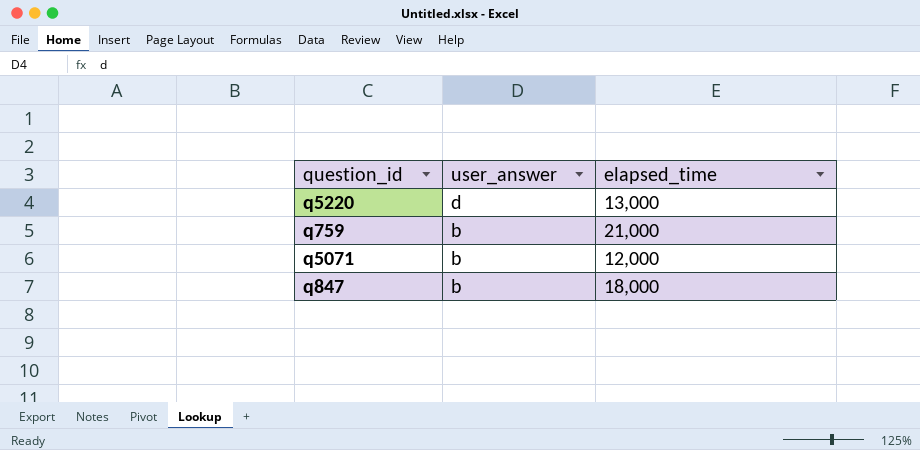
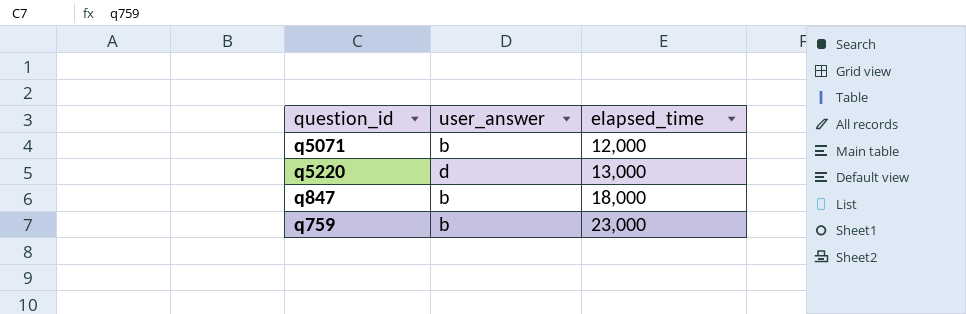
row order: user_answer descending -> elapsed_time ascending
q759 | elapsed_time: 21,000 -> 23,000

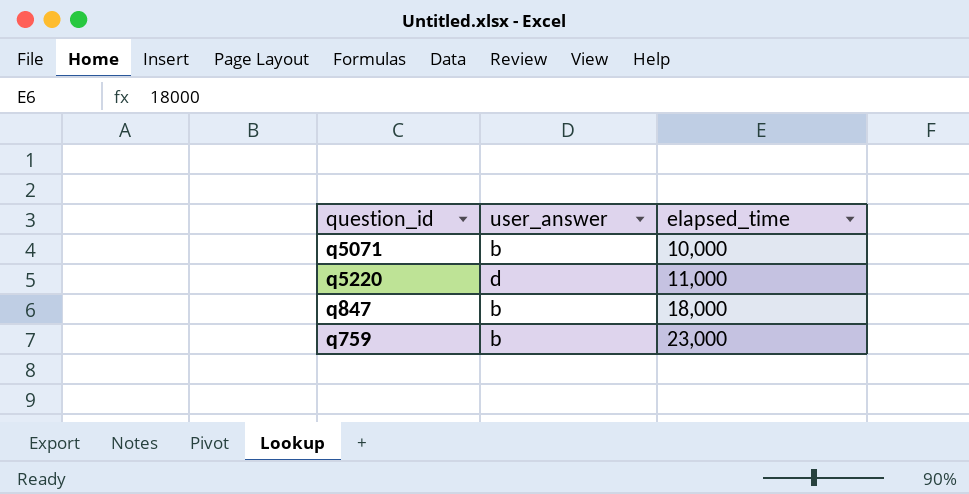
q5071 | elapsed_time: 12,000 -> 10,000
q5220 | elapsed_time: 13,000 -> 11,000

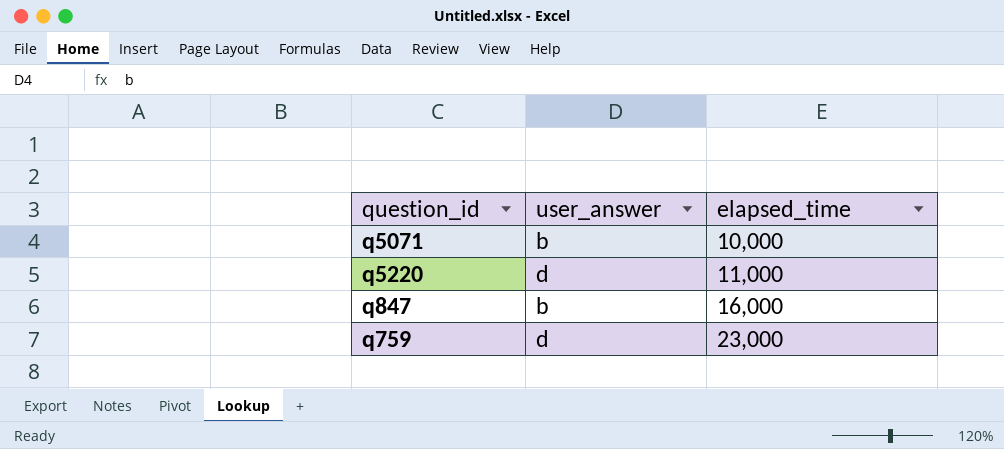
q847 | elapsed_time: 18,000 -> 16,000
q759 | user_answer: b -> d

